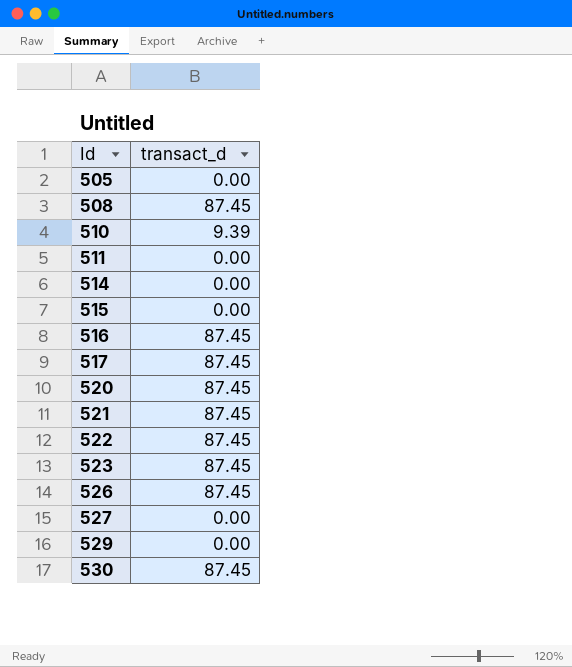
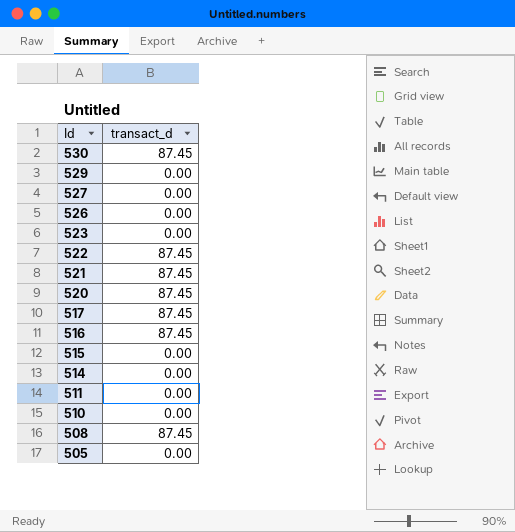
row order: Id ascending -> Id descending
526 | transact_d: 87.45 -> 0.00
523 | transact_d: 87.45 -> 0.00
510 | transact_d: 9.39 -> 0.00

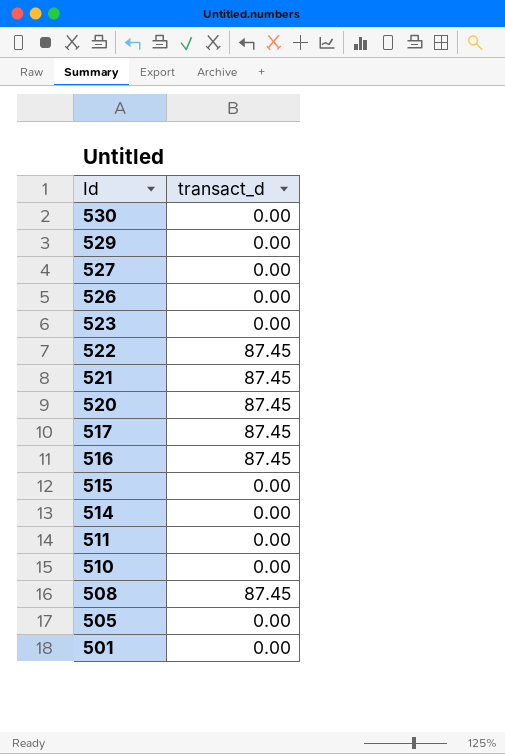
530 | transact_d: 87.45 -> 0.00
row 501: none -> 0.00

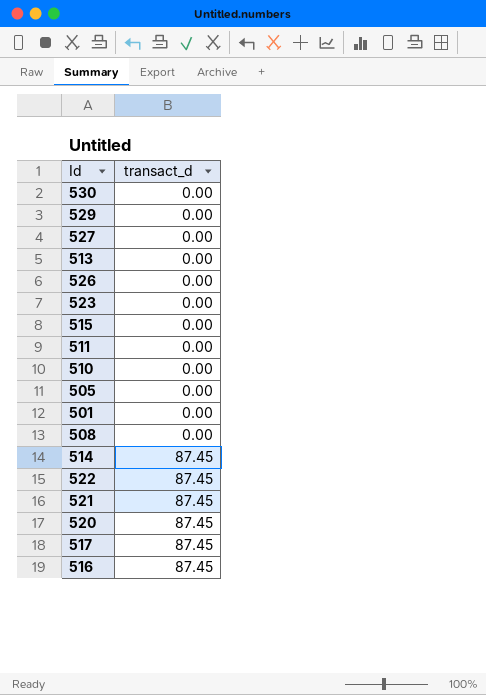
row order: Id descending -> transact_d ascending
row 513: none -> 0.00
508 | transact_d: 87.45 -> 0.00
514 | transact_d: 0.00 -> 87.45

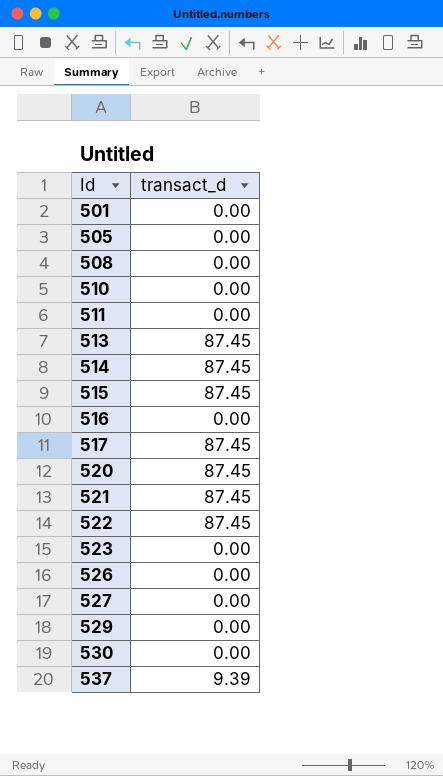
row order: transact_d ascending -> Id ascending
513 | transact_d: 0.00 -> 87.45
515 | transact_d: 0.00 -> 87.45
516 | transact_d: 87.45 -> 0.00
row 537: none -> 9.39

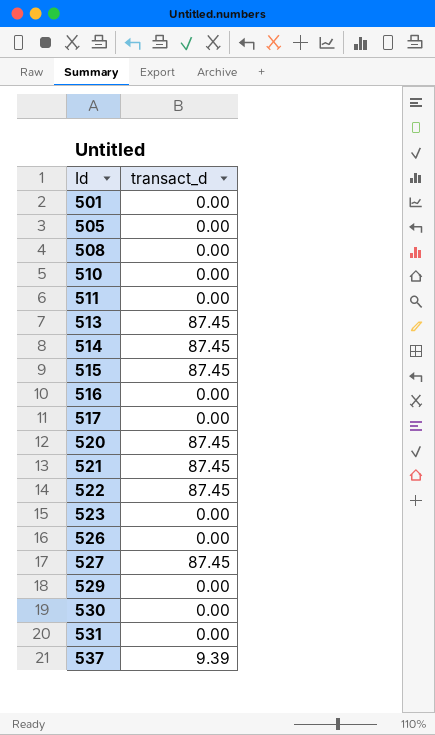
517 | transact_d: 87.45 -> 0.00
527 | transact_d: 0.00 -> 87.45
row 531: none -> 0.00

